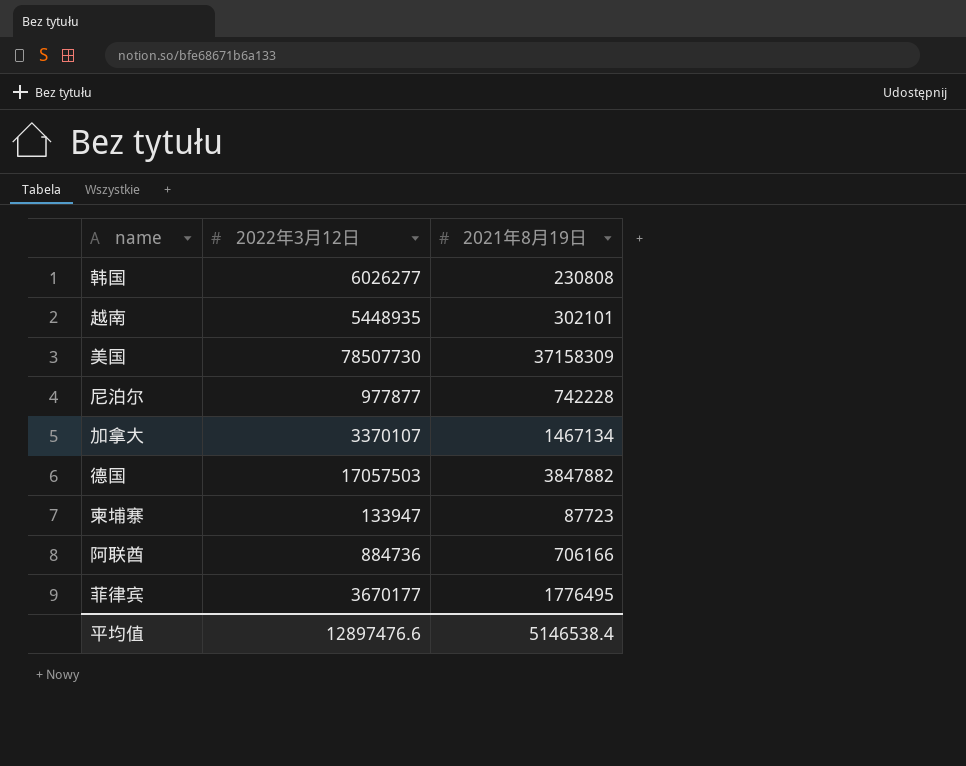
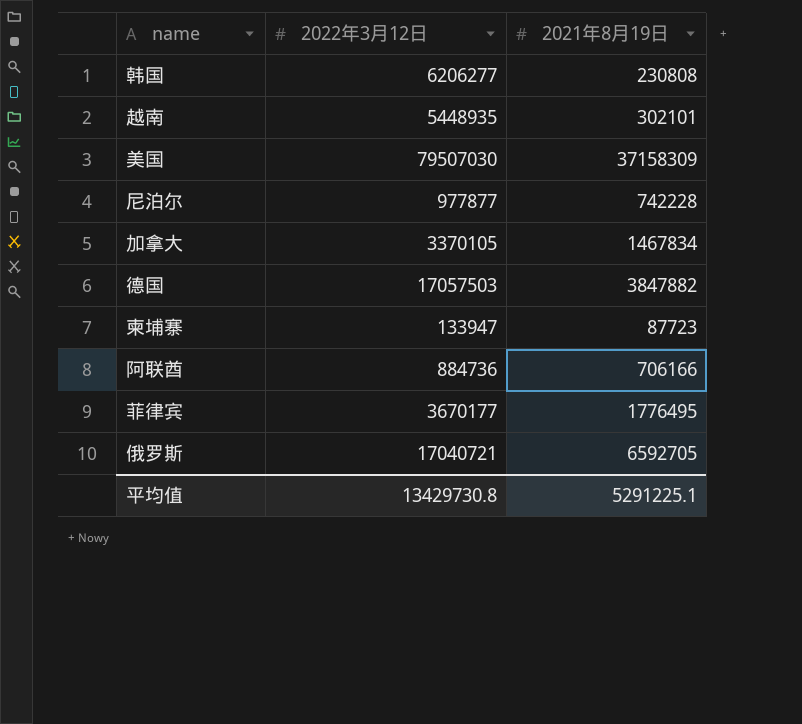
韩国 | 2022年3月12日: 6026277 -> 6206277
美国 | 2022年3月12日: 78507730 -> 79507030
加拿大 | 2022年3月12日: 3370107 -> 3370105
加拿大 | 2021年8月19日: 1467134 -> 1467834
row 俄罗斯: none -> 17040721 | 6592705
平均值 | 2022年3月12日: 12897476.6 -> 13429730.8
平均值 | 2021年8月19日: 5146538.4 -> 5291225.1

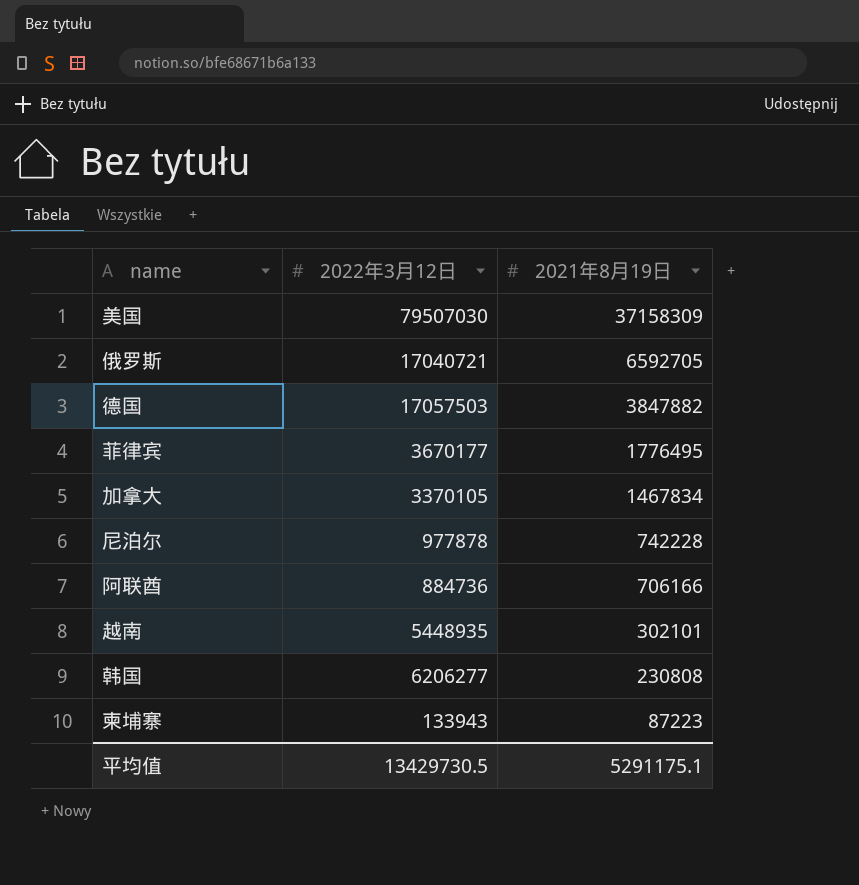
row order: none -> 2021年8月19日 descending
尼泊尔 | 2022年3月12日: 977877 -> 977878
柬埔寨 | 2022年3月12日: 133947 -> 133943
柬埔寨 | 2021年8月19日: 87723 -> 87223
平均值 | 2022年3月12日: 13429730.8 -> 13429730.5
平均值 | 2021年8月19日: 5291225.1 -> 5291175.1

